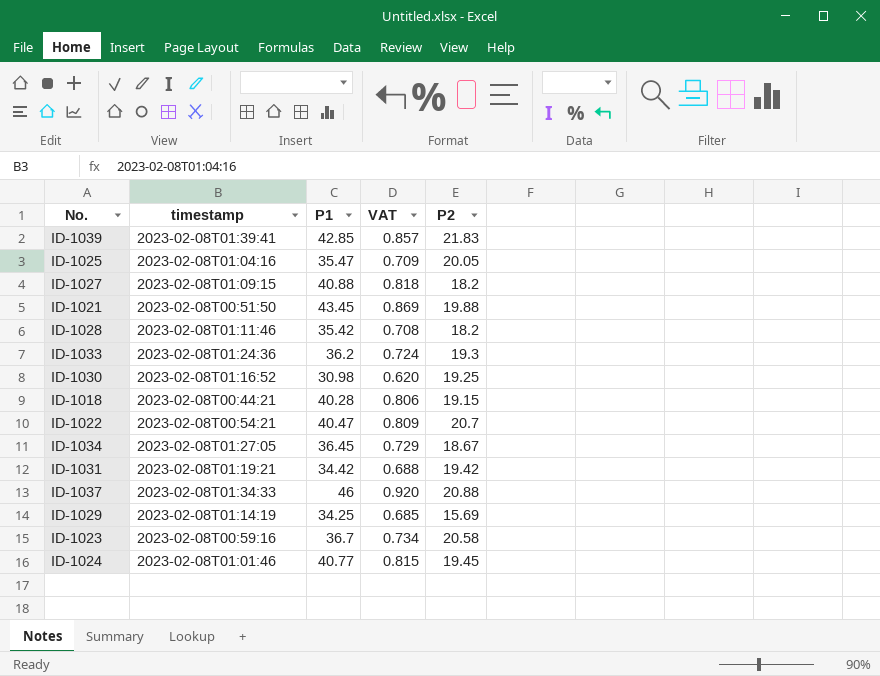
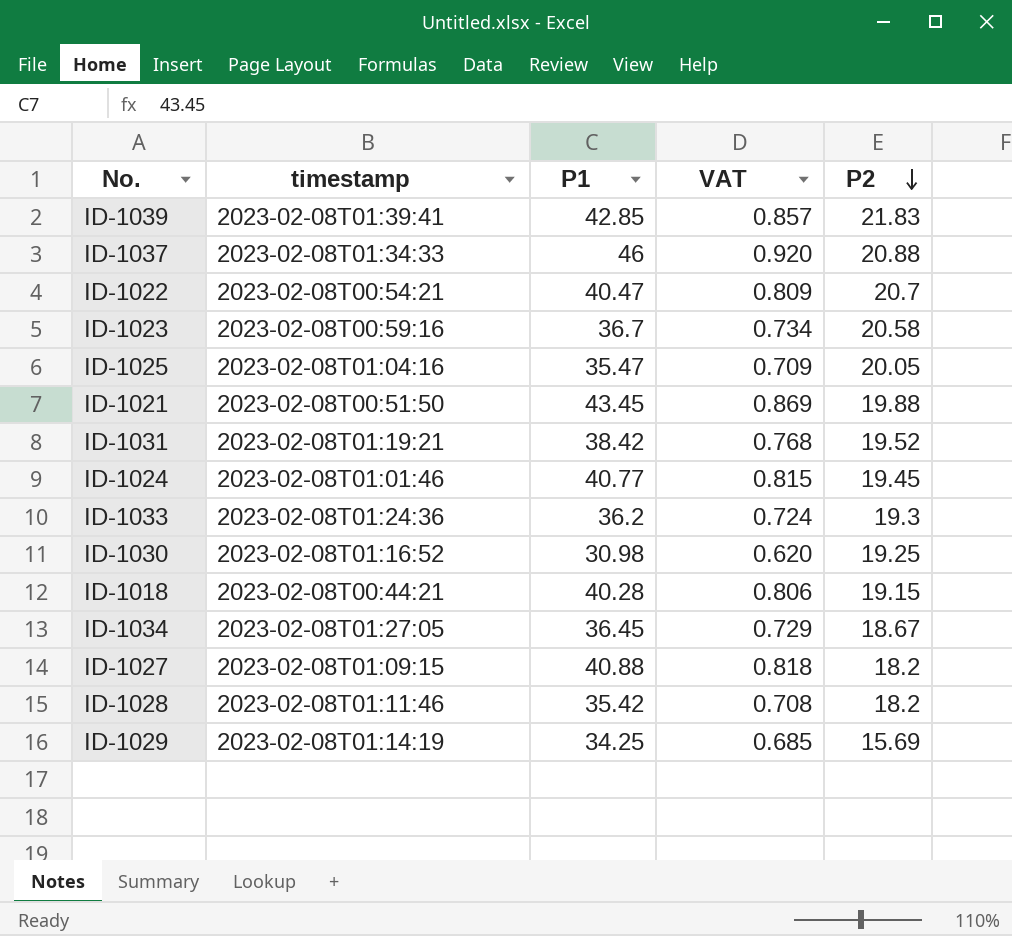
row order: none -> P2 descending
ID-1031 | P1: 34.42 -> 38.42
ID-1031 | VAT: 0.688 -> 0.768
ID-1031 | P2: 19.42 -> 19.52

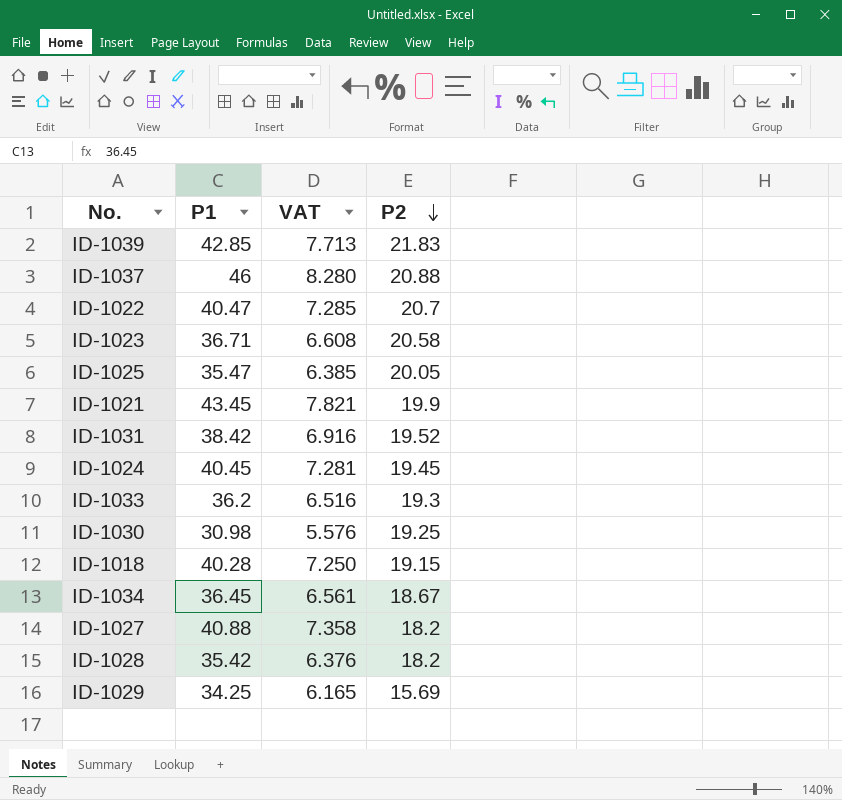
column timestamp | position: 2 -> none
column VAT | formula: [P1] * 0.02 -> [P1] * 0.18
ID-1023 | P1: 36.7 -> 36.71
ID-1021 | P2: 19.88 -> 19.9
ID-1024 | P1: 40.77 -> 40.45

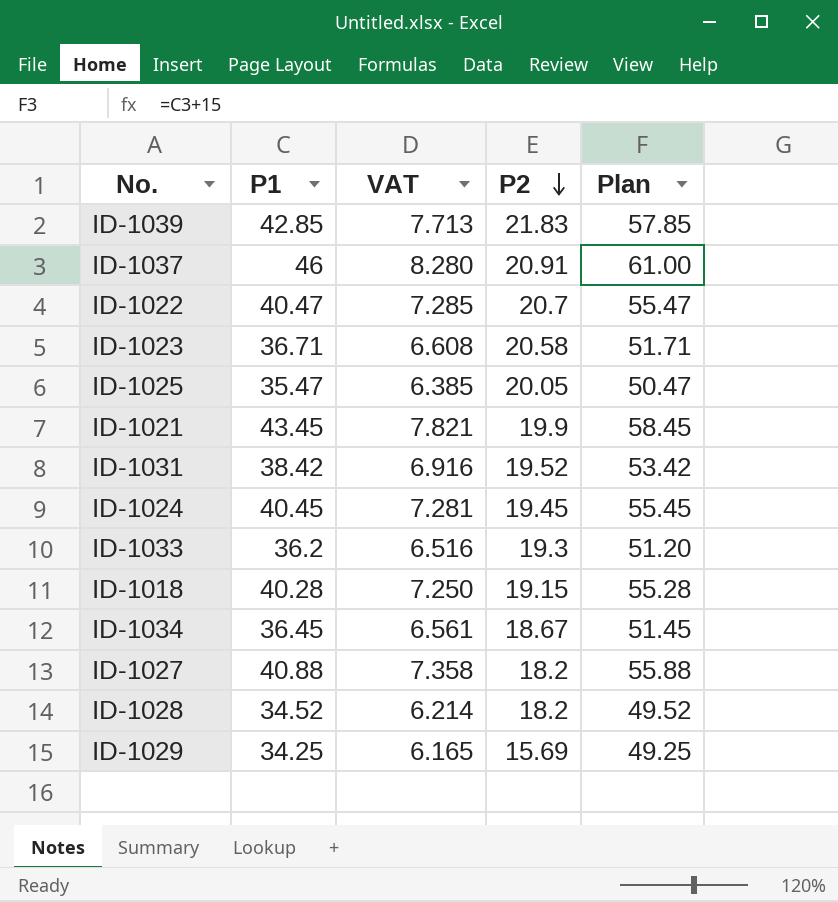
column Plan | formula: none -> [P1] + 15
row ID-1030: 30.98 | 5.576 | 19.25 -> none
ID-1037 | P2: 20.88 -> 20.91
ID-1028 | P1: 35.42 -> 34.52
ID-1028 | VAT: 6.376 -> 6.214

